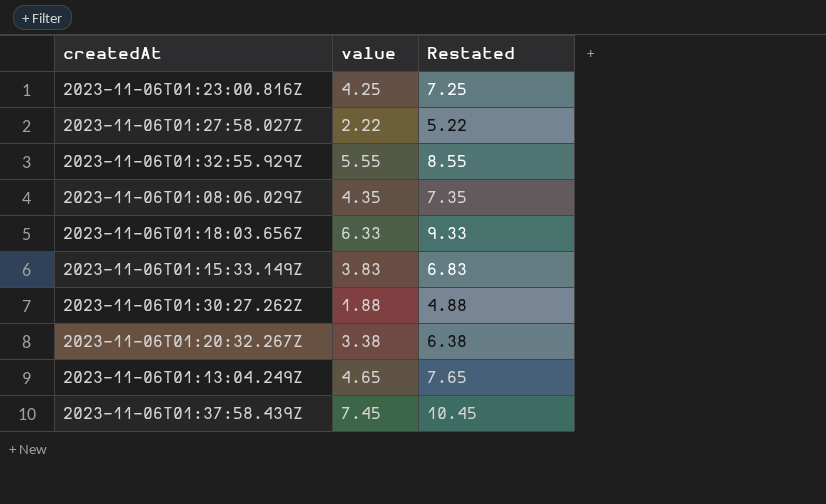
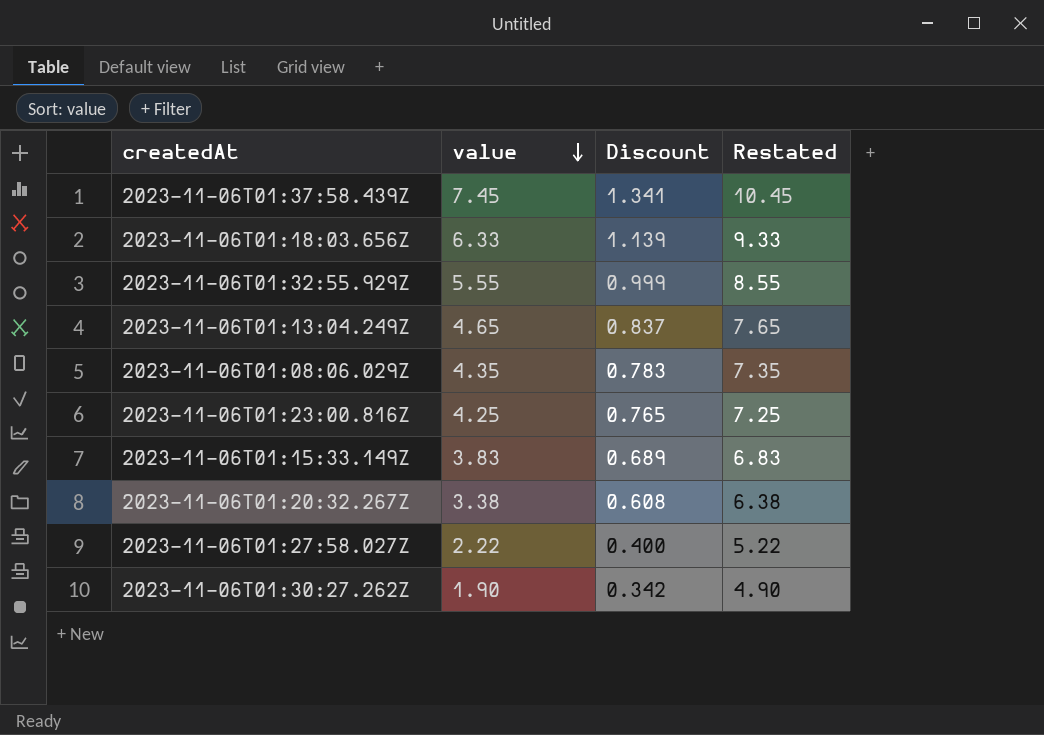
row order: none -> value descending
column Discount | formula: none -> [value] * 0.18
2023-11-06T01:30:27.262Z | value: 1.88 -> 1.90
2023-11-06T01:30:27.262Z | Restated: 4.88 -> 4.90

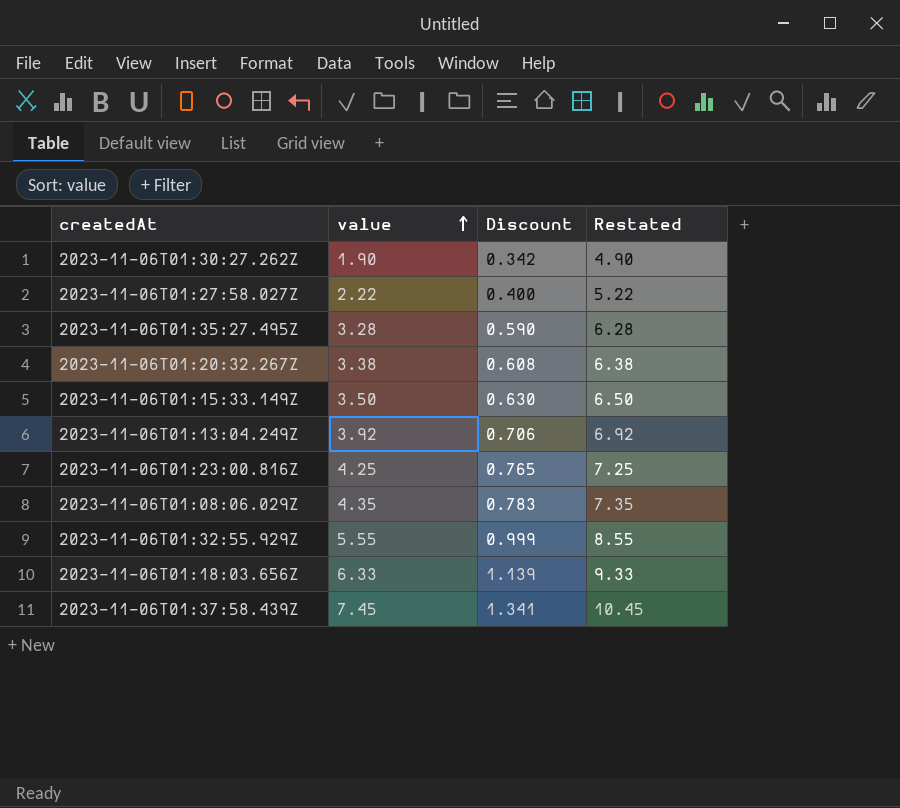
row order: value descending -> value ascending
row 2023-11-06T01:35:27.495Z: none -> 3.28 | 0.590 | 6.28
2023-11-06T01:15:33.149Z | value: 3.83 -> 3.50
2023-11-06T01:15:33.149Z | Discount: 0.689 -> 0.630
2023-11-06T01:15:33.149Z | Restated: 6.83 -> 6.50
2023-11-06T01:13:04.249Z | value: 4.65 -> 3.92
2023-11-06T01:13:04.249Z | Discount: 0.837 -> 0.706
2023-11-06T01:13:04.249Z | Restated: 7.65 -> 6.92

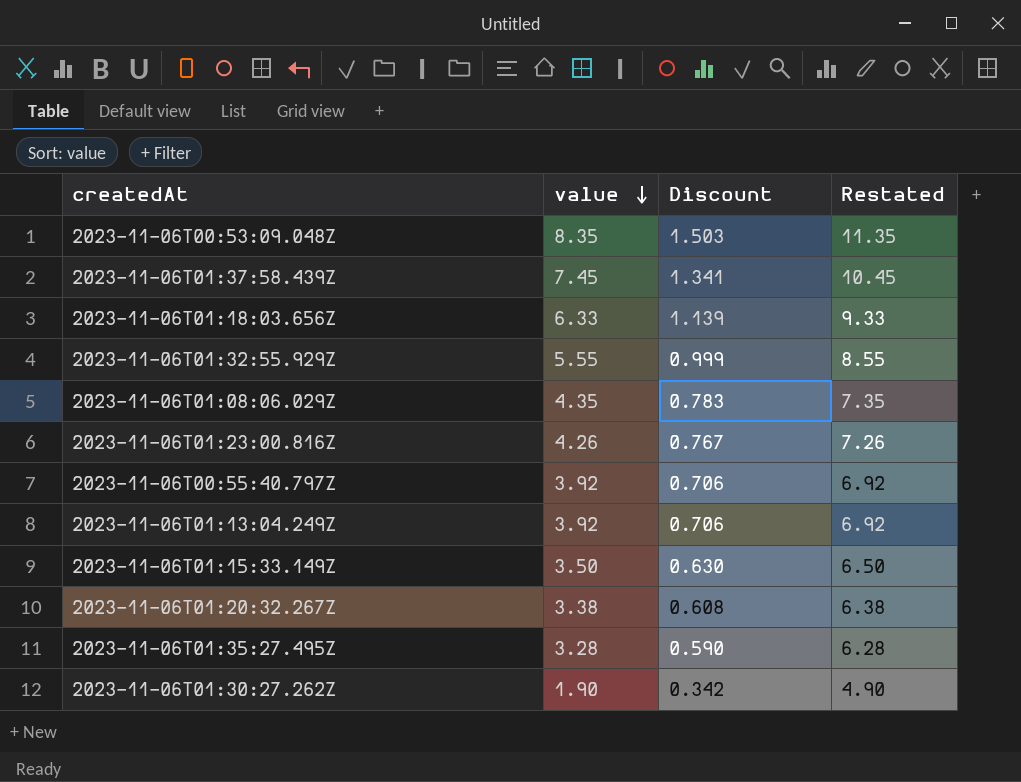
row order: value ascending -> value descending
row 2023-11-06T01:27:58.027Z: 2.22 | 0.400 | 5.22 -> none
row 2023-11-06T00:53:09.048Z: none -> 8.35 | 1.503 | 11.35
2023-11-06T01:23:00.816Z | value: 4.25 -> 4.26
2023-11-06T01:23:00.816Z | Discount: 0.765 -> 0.767
2023-11-06T01:23:00.816Z | Restated: 7.25 -> 7.26
row 2023-11-06T00:55:40.797Z: none -> 3.92 | 0.706 | 6.92

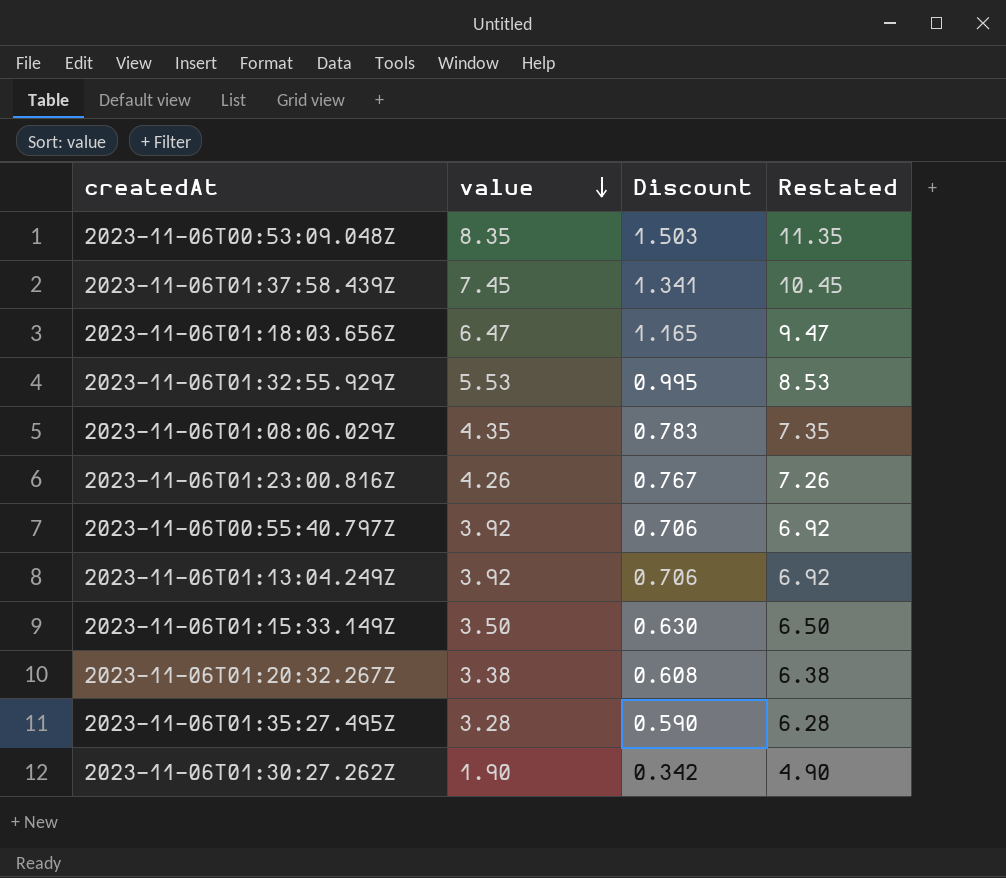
2023-11-06T01:18:03.656Z | value: 6.33 -> 6.47
2023-11-06T01:18:03.656Z | Discount: 1.139 -> 1.165
2023-11-06T01:18:03.656Z | Restated: 9.33 -> 9.47
2023-11-06T01:32:55.929Z | value: 5.55 -> 5.53
2023-11-06T01:32:55.929Z | Discount: 0.999 -> 0.995
2023-11-06T01:32:55.929Z | Restated: 8.55 -> 8.53

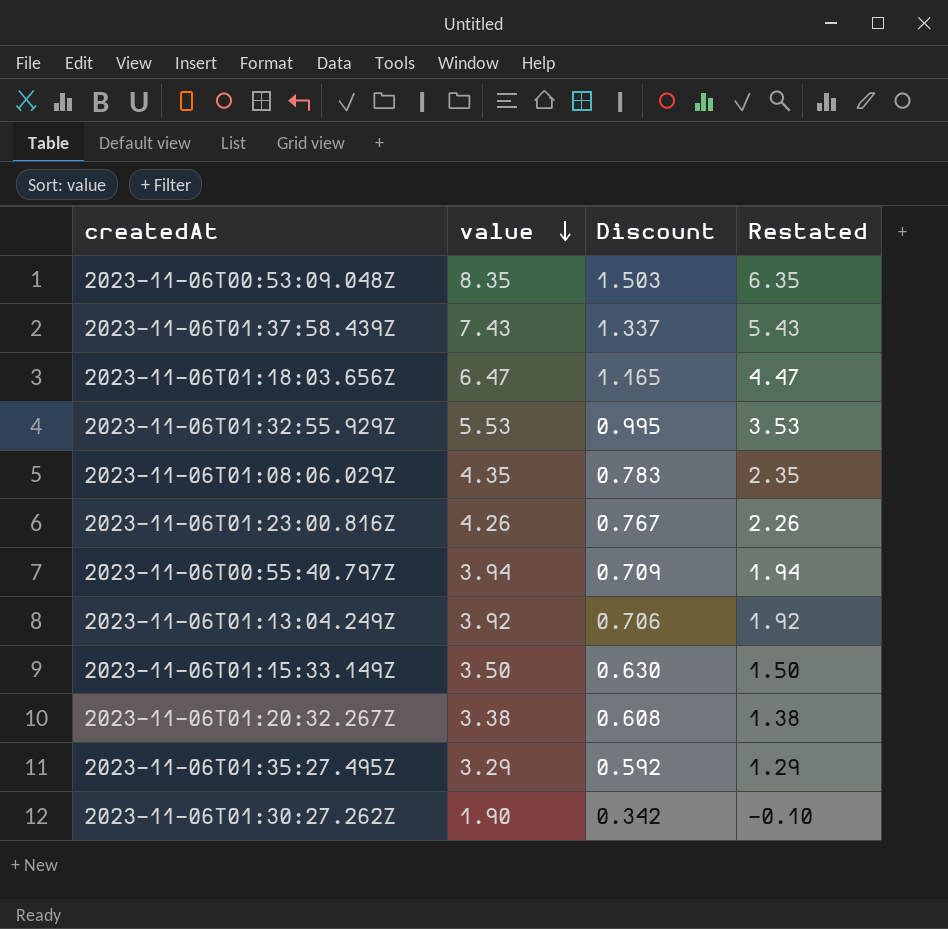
column Restated | formula: [value] + 3 -> [value] - 2
2023-11-06T01:37:58.439Z | value: 7.45 -> 7.43
2023-11-06T01:37:58.439Z | Discount: 1.341 -> 1.337
2023-11-06T00:55:40.797Z | value: 3.92 -> 3.94
2023-11-06T00:55:40.797Z | Discount: 0.706 -> 0.709
2023-11-06T01:35:27.495Z | value: 3.28 -> 3.29
2023-11-06T01:35:27.495Z | Discount: 0.590 -> 0.592

